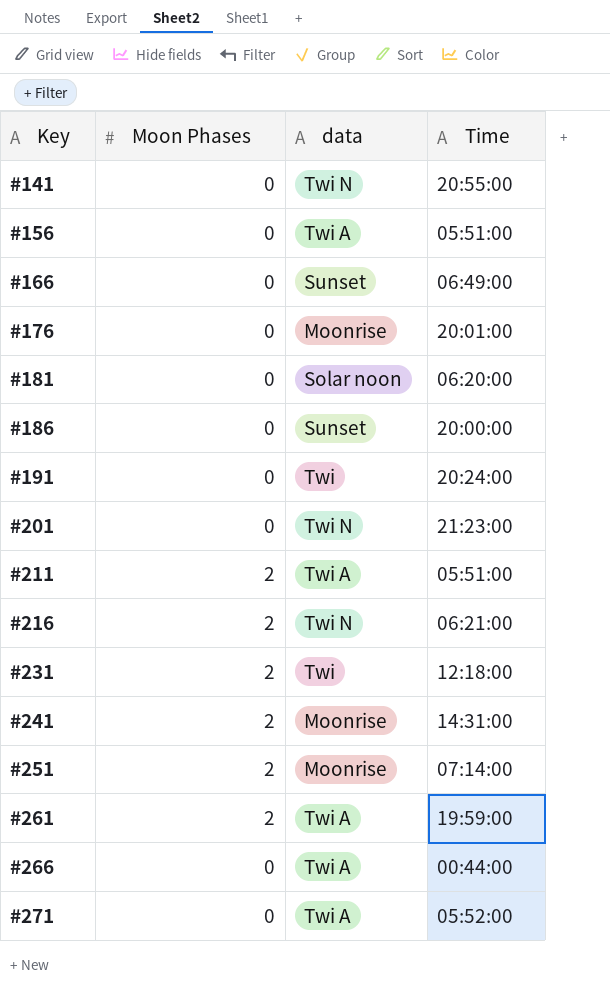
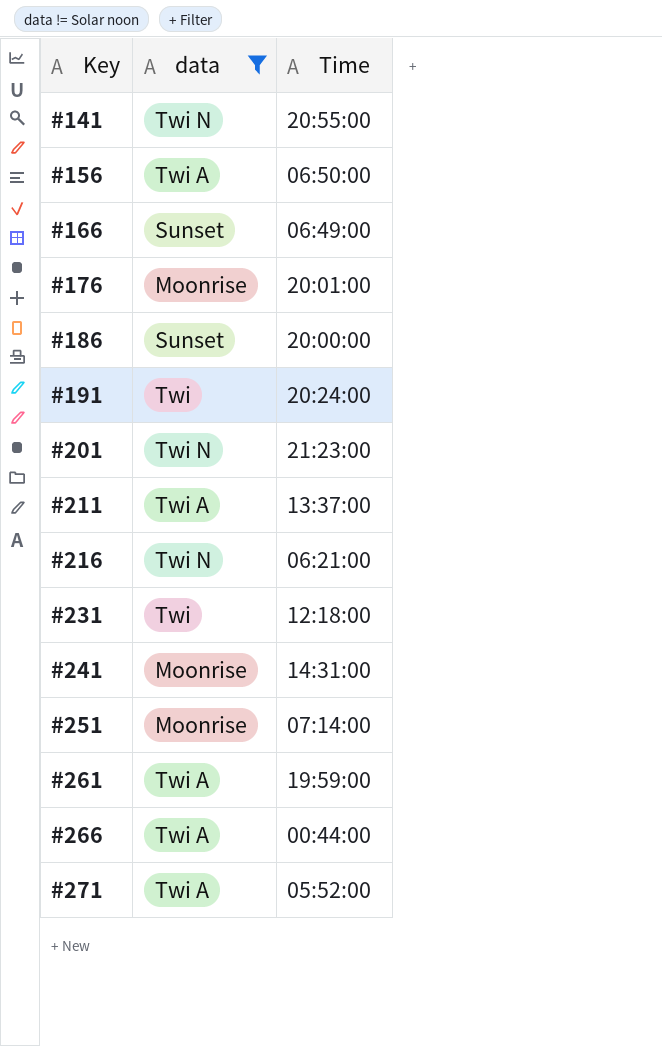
filter: none -> data != Solar noon
column Moon Phases | position: 2 -> none
#156 | Time: 05:51:00 -> 06:50:00
#211 | Time: 05:51:00 -> 13:37:00

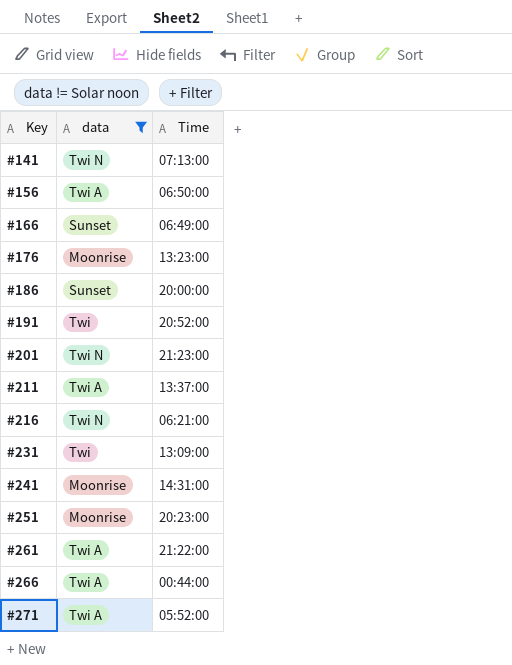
#141 | Time: 20:55:00 -> 07:13:00
#176 | Time: 20:01:00 -> 13:23:00
#191 | Time: 20:24:00 -> 20:52:00
#231 | Time: 12:18:00 -> 13:09:00
#251 | Time: 07:14:00 -> 20:23:00
#261 | Time: 19:59:00 -> 21:22:00

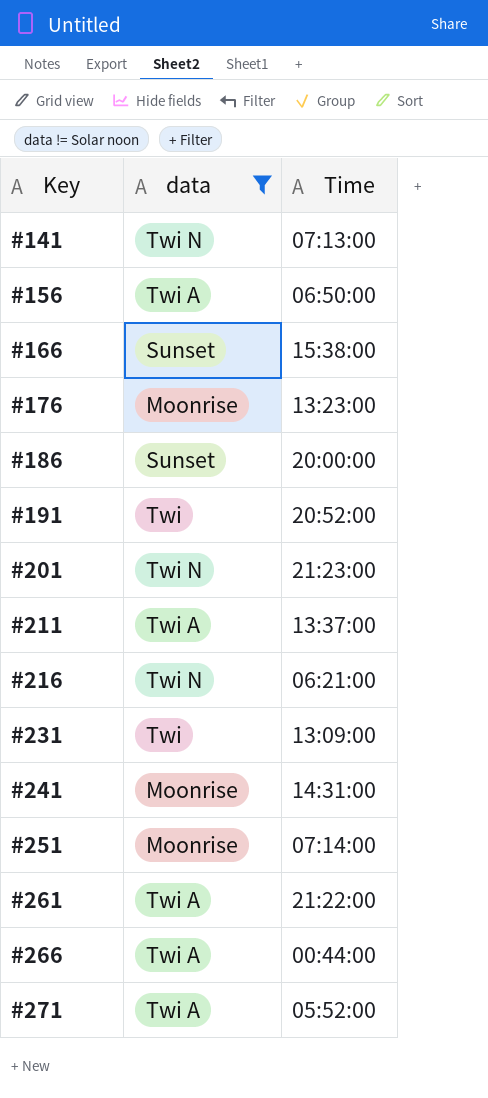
#166 | Time: 06:49:00 -> 15:38:00
#251 | Time: 20:23:00 -> 07:14:00

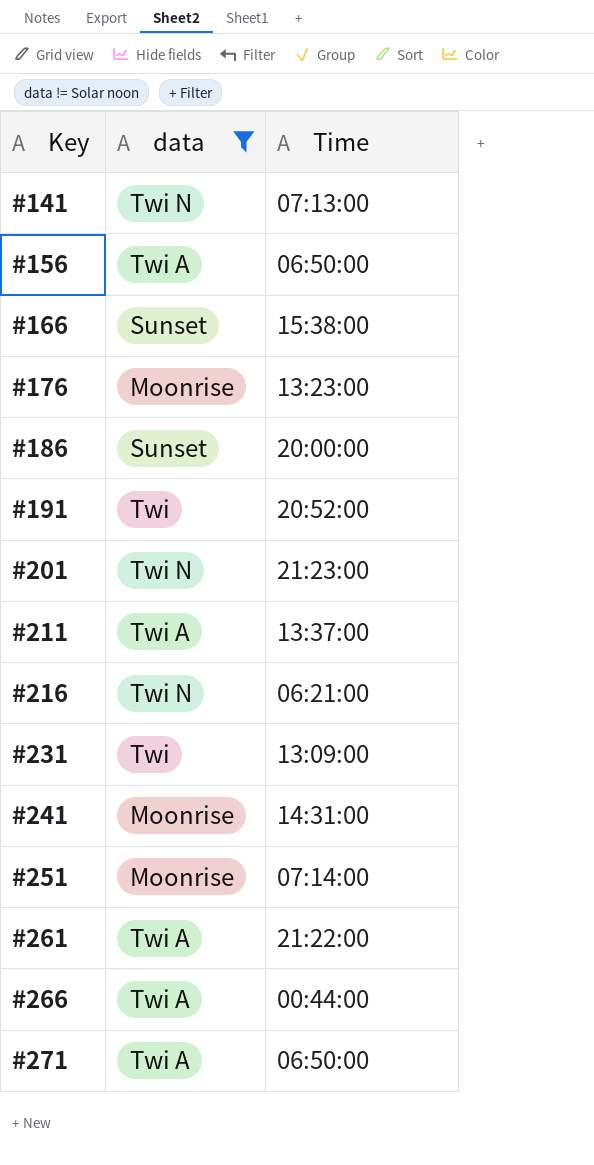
#271 | Time: 05:52:00 -> 06:50:00

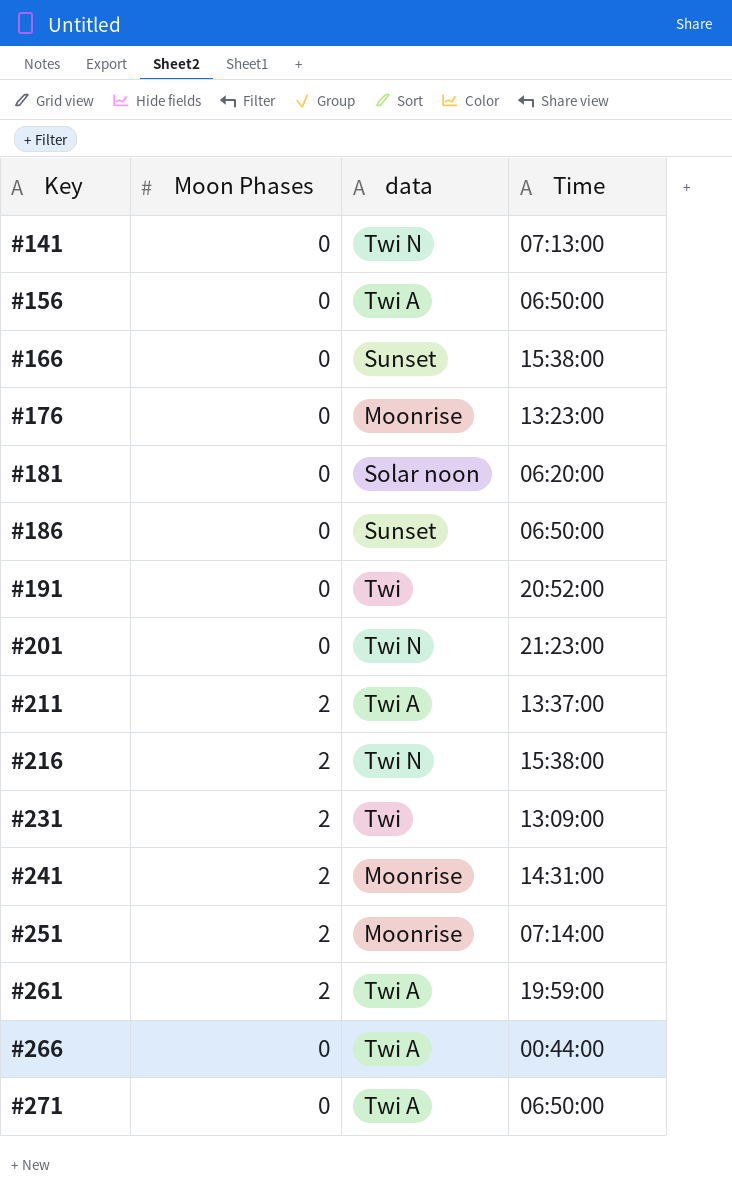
filter: data != Solar noon -> none
column Moon Phases | position: none -> 2
#186 | Time: 20:00:00 -> 06:50:00
#216 | Time: 06:21:00 -> 15:38:00
#261 | Time: 21:22:00 -> 19:59:00

